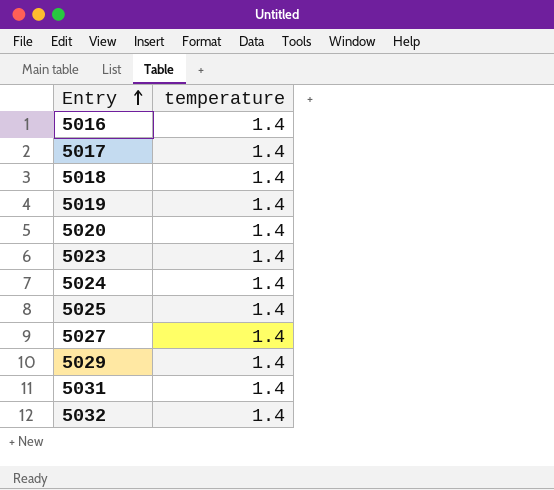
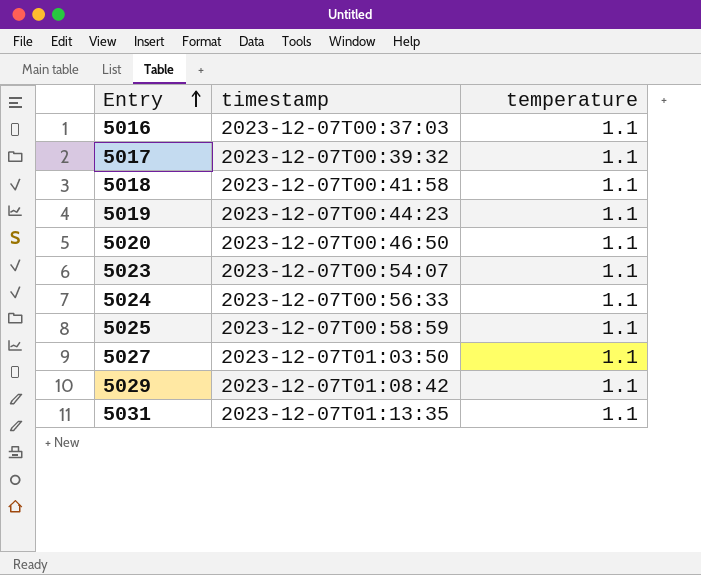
column timestamp | position: none -> 2
row 5032: 1.4 -> none
5016 | temperature: 1.4 -> 1.1
5017 | temperature: 1.4 -> 1.1
5018 | temperature: 1.4 -> 1.1
5019 | temperature: 1.4 -> 1.1
5020 | temperature: 1.4 -> 1.1
5023 | temperature: 1.4 -> 1.1
5024 | temperature: 1.4 -> 1.1
5025 | temperature: 1.4 -> 1.1
5027 | temperature: 1.4 -> 1.1
5029 | temperature: 1.4 -> 1.1
5031 | temperature: 1.4 -> 1.1

